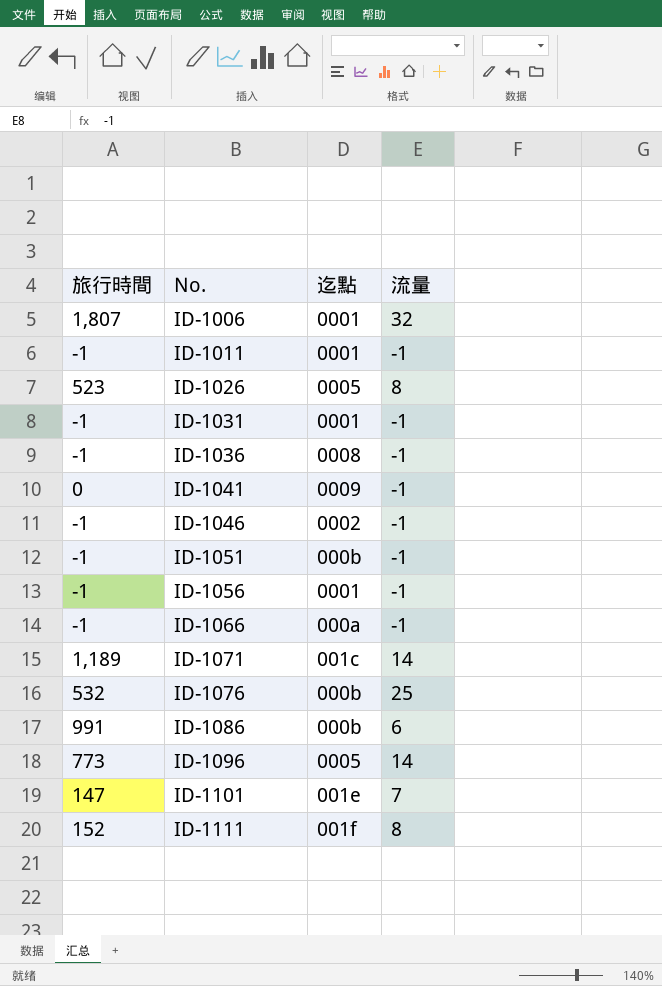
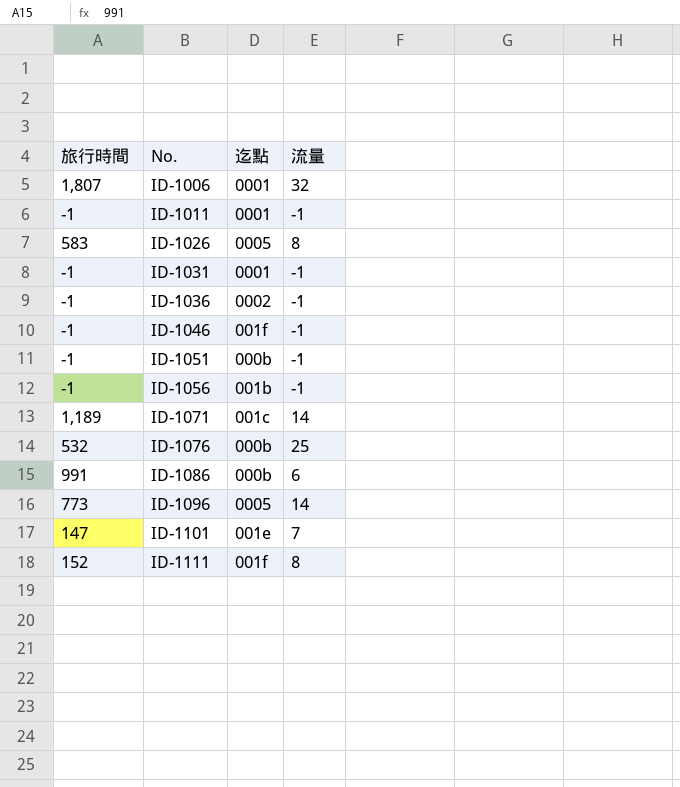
row ID-1041: 0 | 0009 | -1 -> none
row ID-1066: -1 | 000a | -1 -> none
ID-1026 | 旅行時間: 523 -> 583
ID-1036 | 迄點: 0008 -> 0002
ID-1046 | 迄點: 0002 -> 001f
ID-1056 | 迄點: 0001 -> 001b

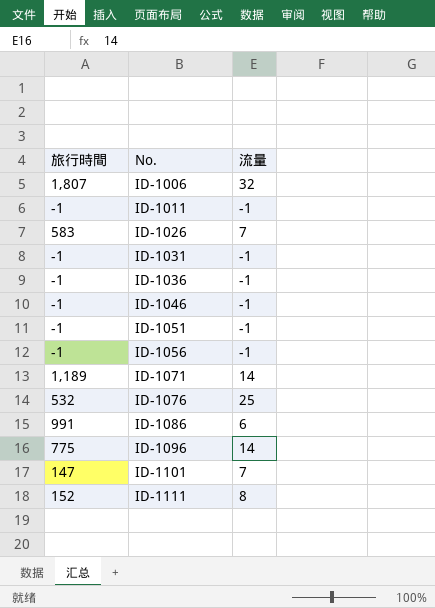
column 迄點 | position: 3 -> none
ID-1026 | 流量: 8 -> 7
ID-1096 | 旅行時間: 773 -> 775

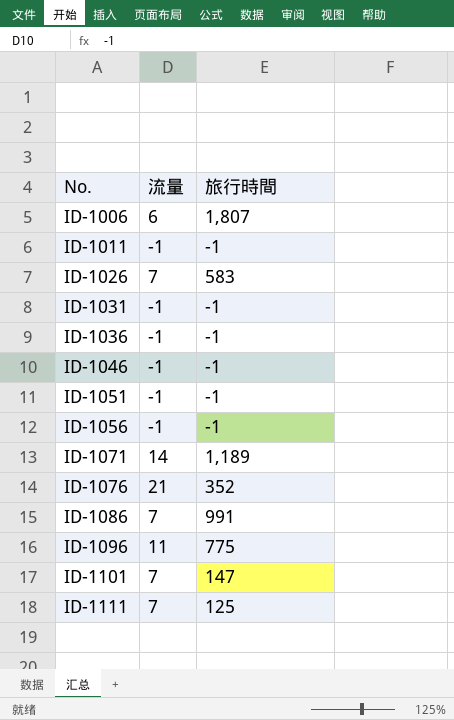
column 旅行時間 | position: 1 -> 3
ID-1006 | 流量: 32 -> 6
ID-1076 | 流量: 25 -> 21
ID-1076 | 旅行時間: 532 -> 352
ID-1086 | 流量: 6 -> 7
ID-1096 | 流量: 14 -> 11
ID-1111 | 流量: 8 -> 7
ID-1111 | 旅行時間: 152 -> 125

